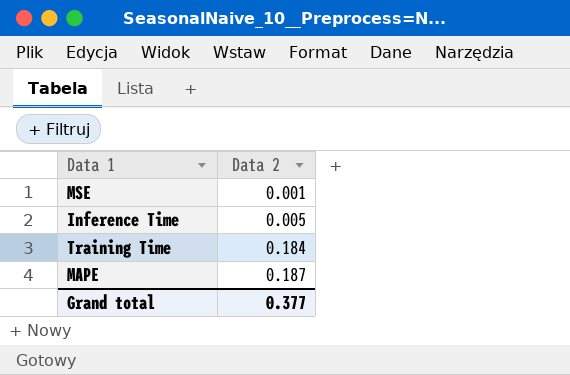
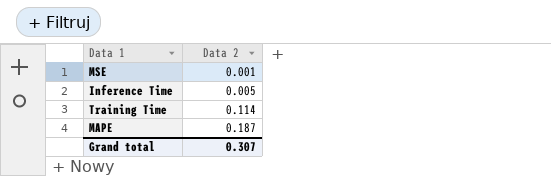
Training Time | Data 2: 0.184 -> 0.114
Grand total | Data 2: 0.377 -> 0.307

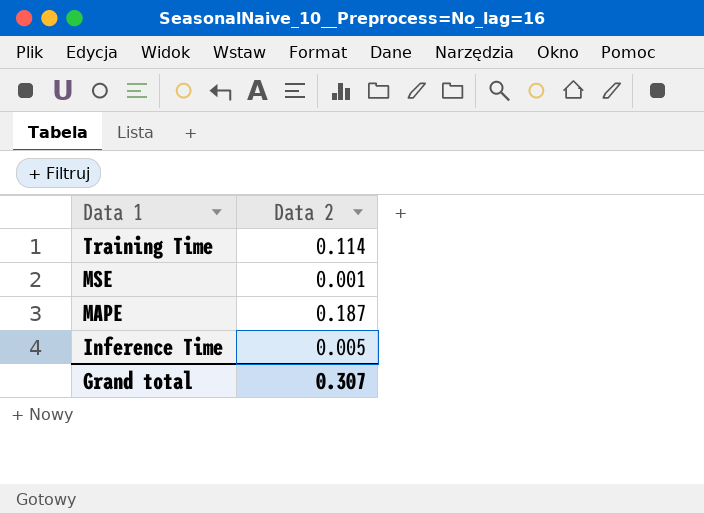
row order: Data 2 ascending -> Data 1 descending

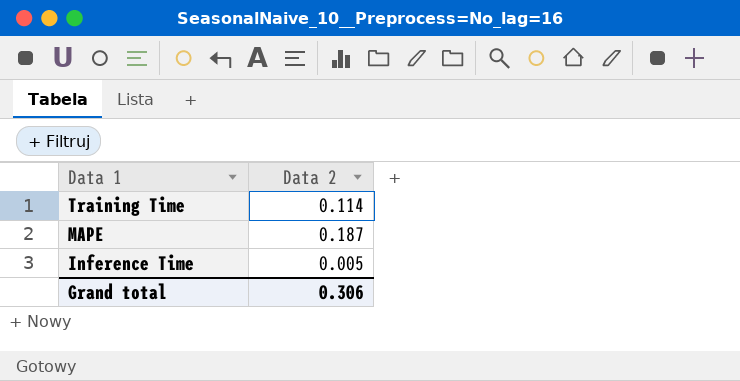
row MSE: 0.001 -> none
Grand total | Data 2: 0.307 -> 0.306

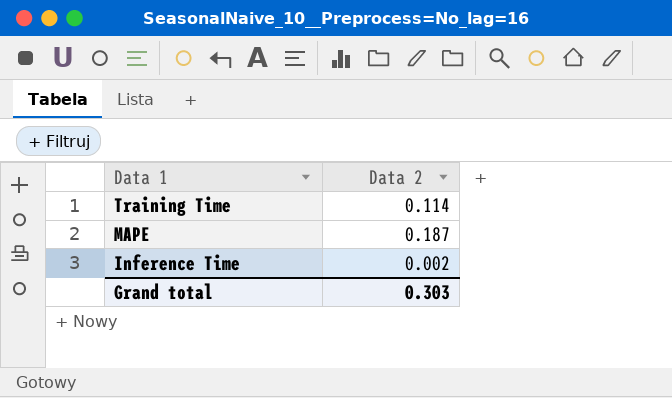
Inference Time | Data 2: 0.005 -> 0.002
Grand total | Data 2: 0.306 -> 0.303

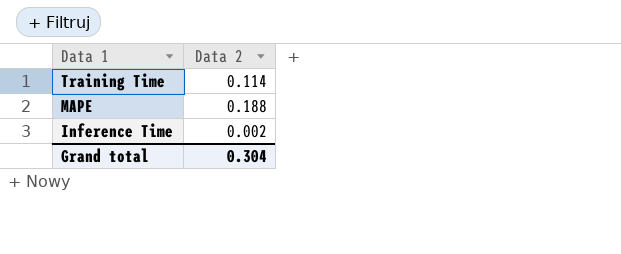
MAPE | Data 2: 0.187 -> 0.188
Grand total | Data 2: 0.303 -> 0.304

